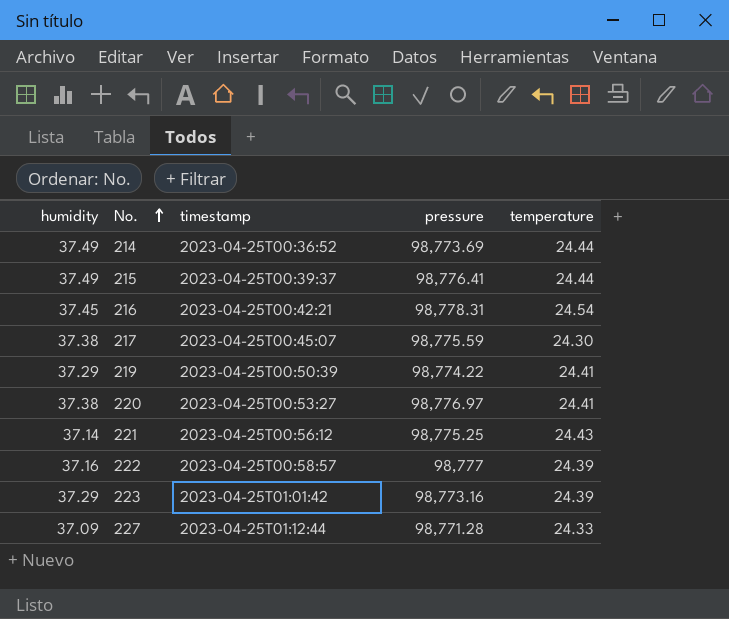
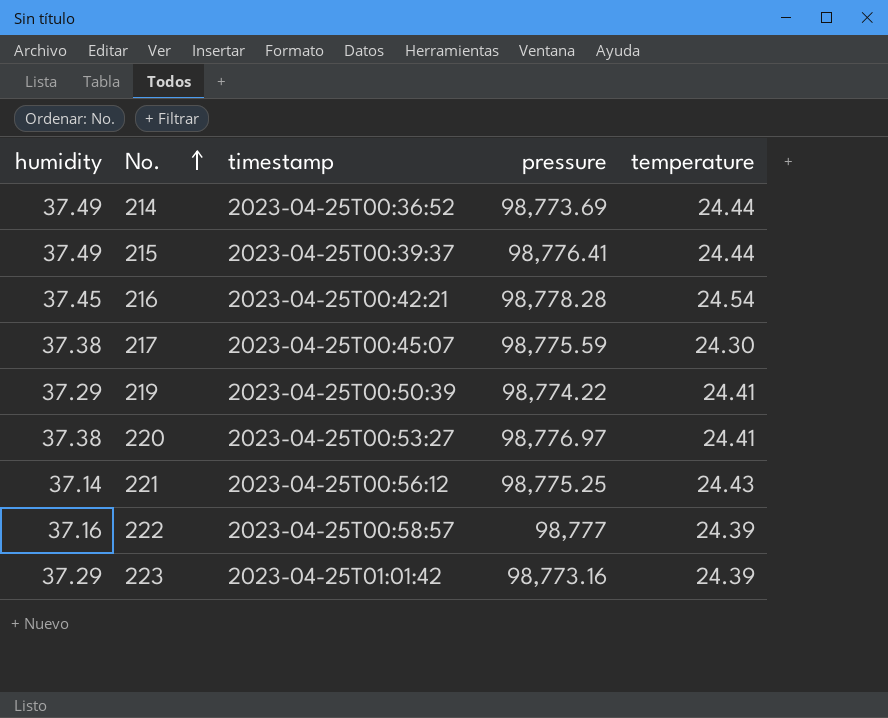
row 227: 37.09 | 2023-04-25T01:12:44 | 98,771.28 | 24.33 -> none
216 | pressure: 98,778.31 -> 98,778.28

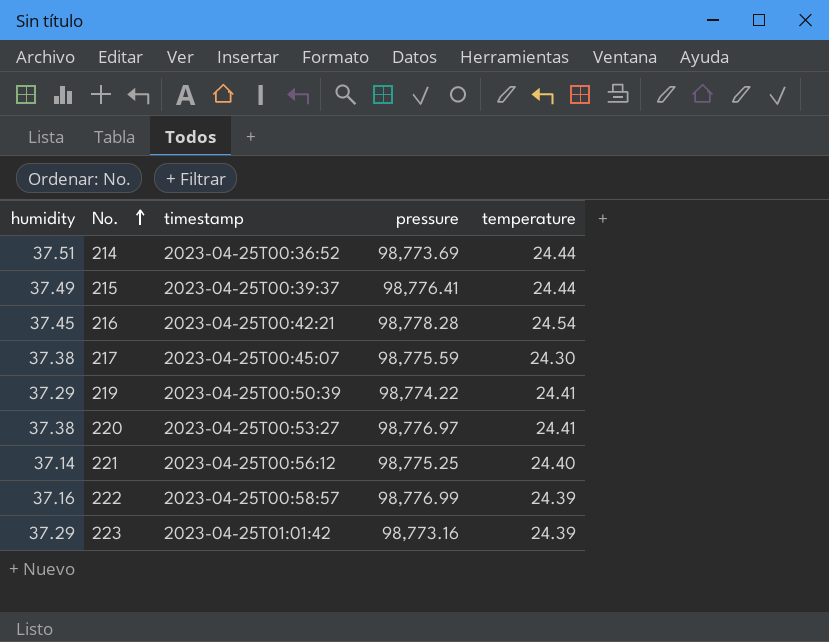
214 | humidity: 37.49 -> 37.51
221 | temperature: 24.43 -> 24.40
222 | pressure: 98,777 -> 98,776.99

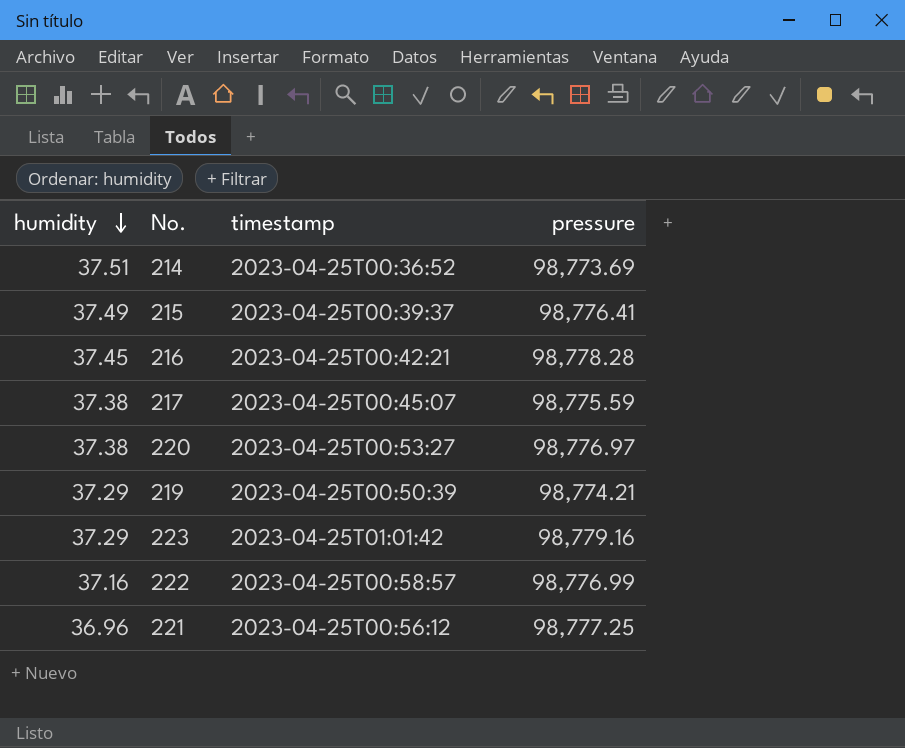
row order: No. ascending -> humidity descending
column temperature | position: 5 -> none
219 | pressure: 98,774.22 -> 98,774.21
223 | pressure: 98,773.16 -> 98,779.16
221 | humidity: 37.14 -> 36.96
221 | pressure: 98,775.25 -> 98,777.25

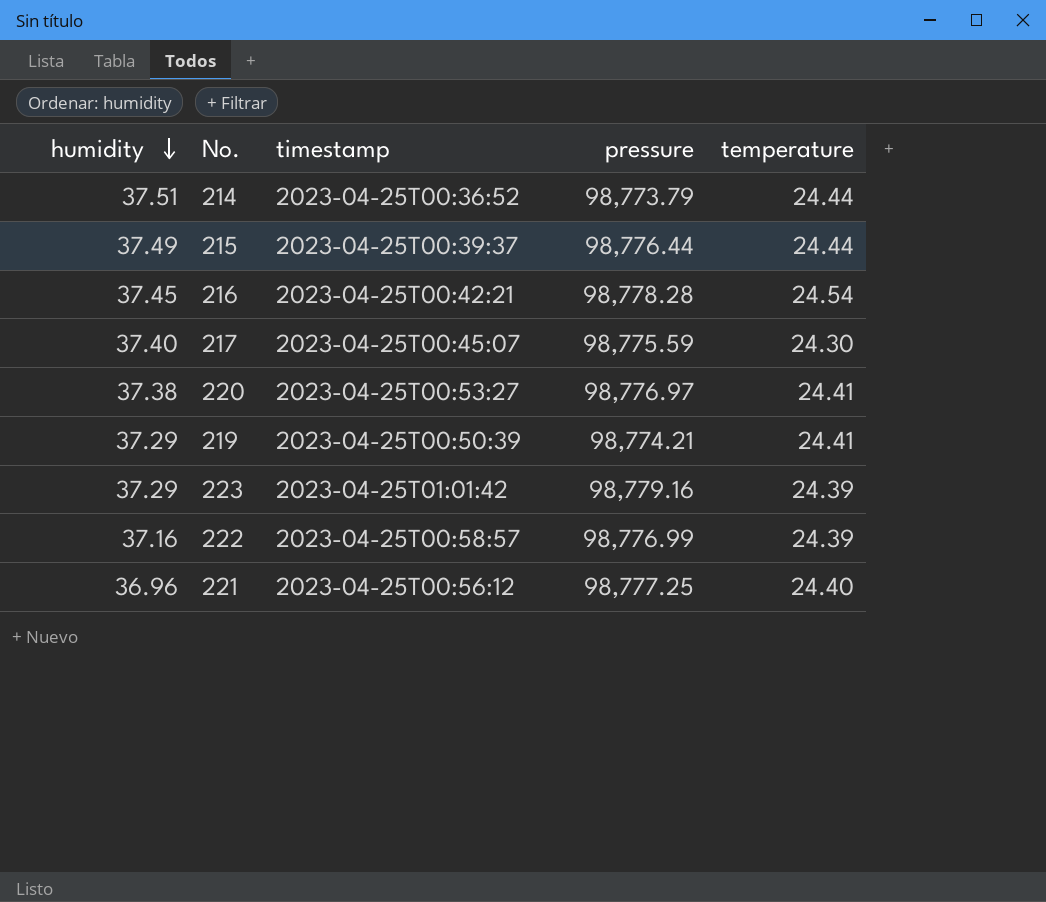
column temperature | position: none -> 5
214 | pressure: 98,773.69 -> 98,773.79
215 | pressure: 98,776.41 -> 98,776.44
217 | humidity: 37.38 -> 37.40

